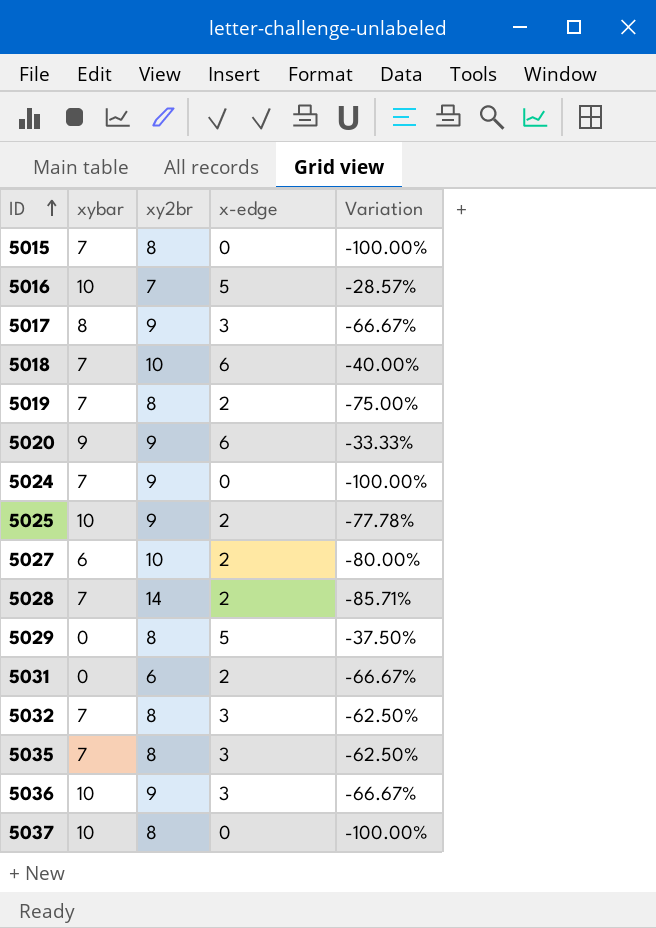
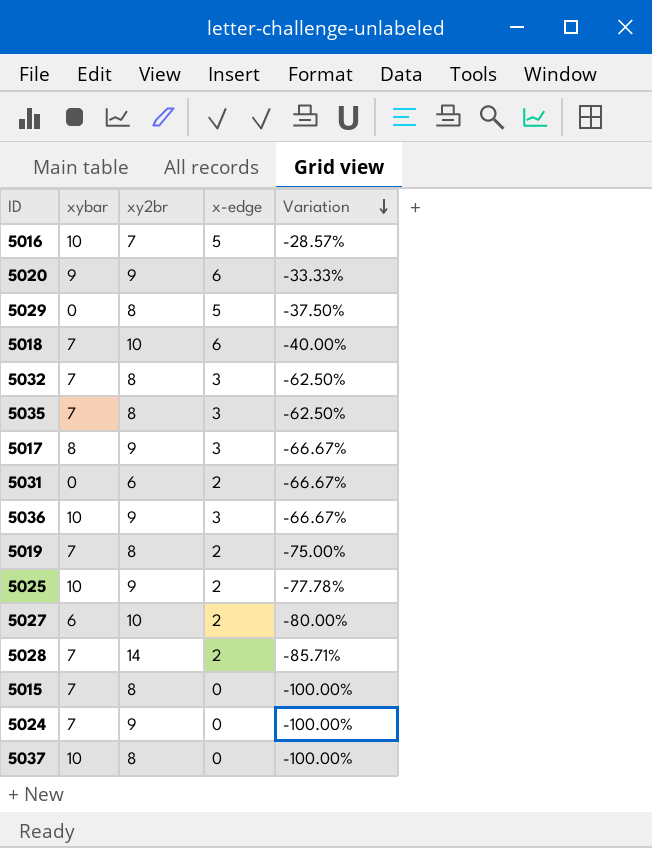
row order: ID ascending -> Variation descending

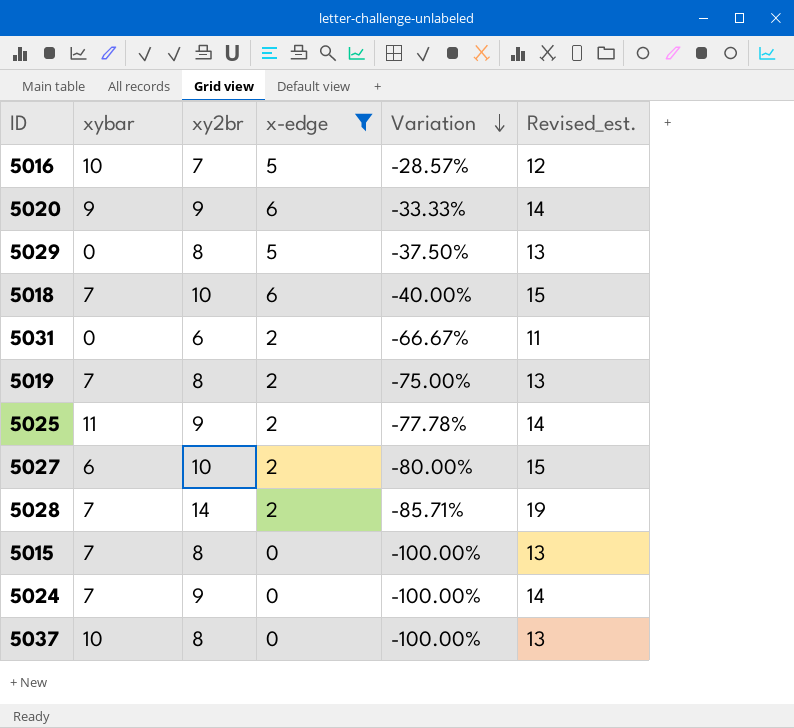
filter: none -> x-edge != 3
column Revised_est. | formula: none -> [xy2br] + 5
5025 | xybar: 10 -> 11

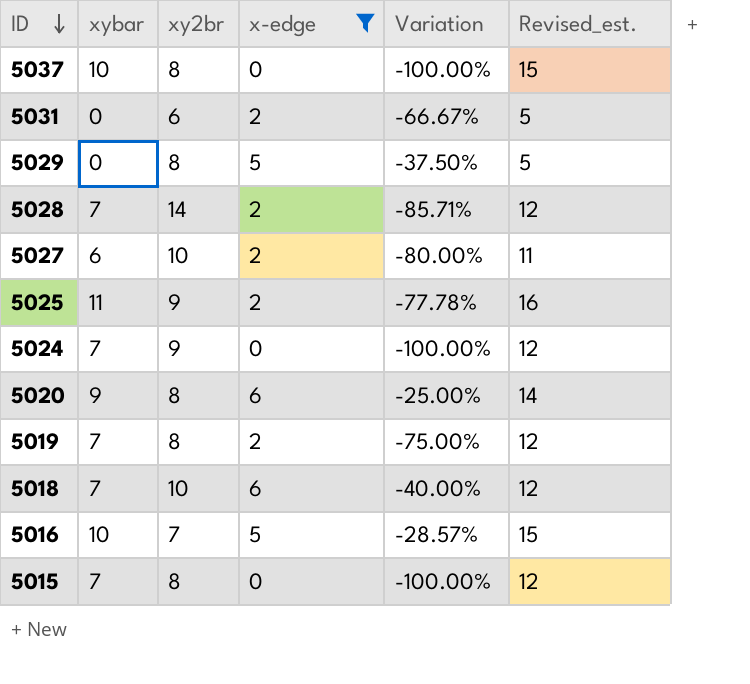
row order: Variation descending -> ID descending
column Revised_est. | formula: [xy2br] + 5 -> [xybar] + 5
5020 | xy2br: 9 -> 8
5020 | Variation: -33.33% -> -25.00%

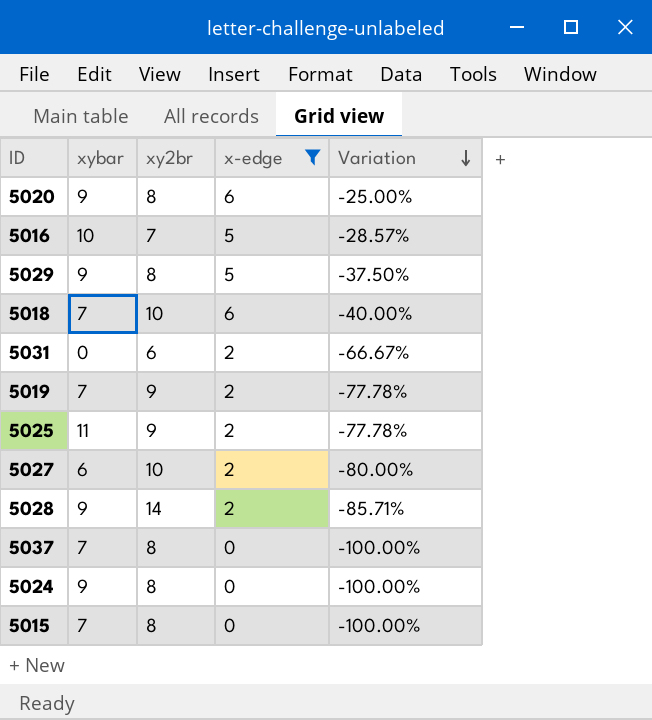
row order: ID descending -> Variation descending
column Revised_est. | formula: [xybar] + 5 -> none
5029 | xybar: 0 -> 9
5019 | xy2br: 8 -> 9
5019 | Variation: -75.00% -> -77.78%
5028 | xybar: 7 -> 9
5037 | xybar: 10 -> 7
5024 | xybar: 7 -> 9
5024 | xy2br: 9 -> 8

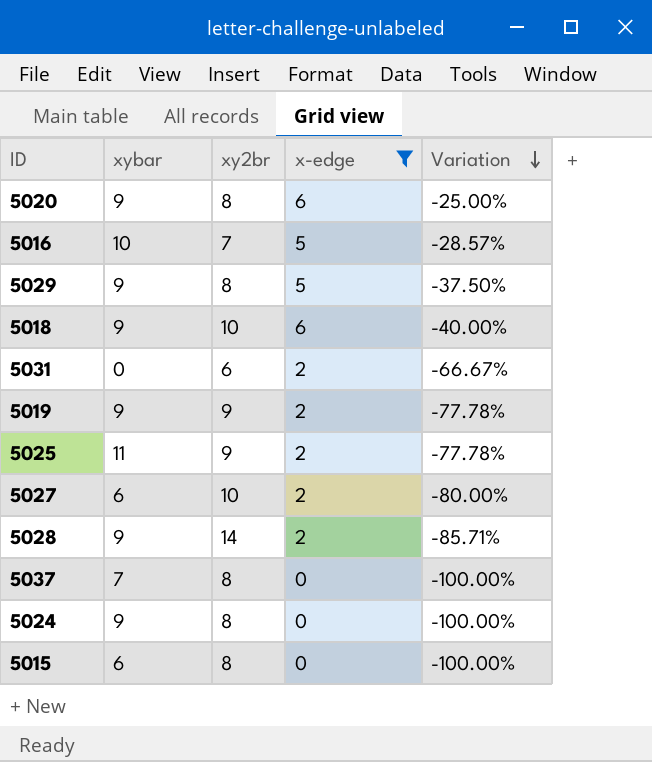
5018 | xybar: 7 -> 9
5019 | xybar: 7 -> 9
5015 | xybar: 7 -> 6

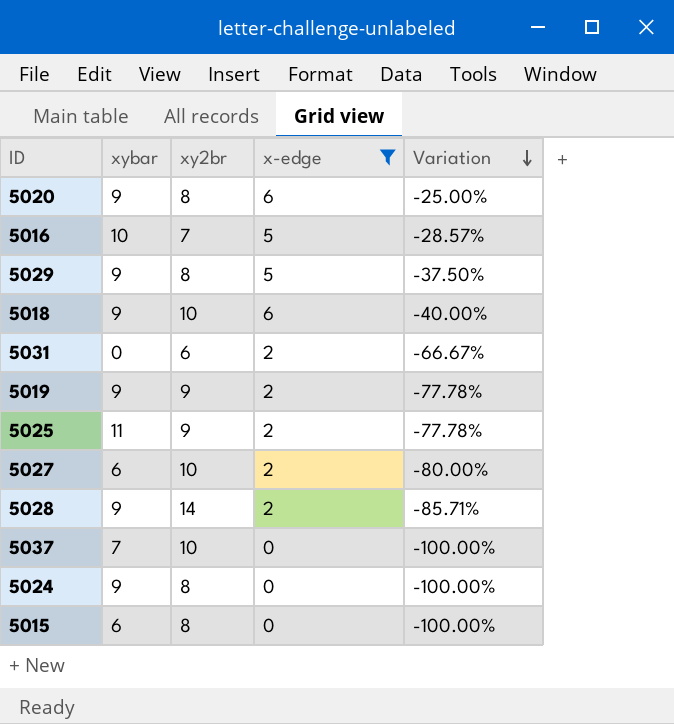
5037 | xy2br: 8 -> 10

